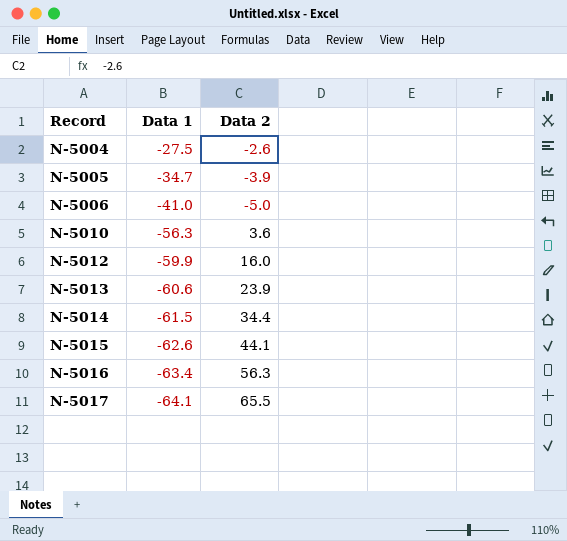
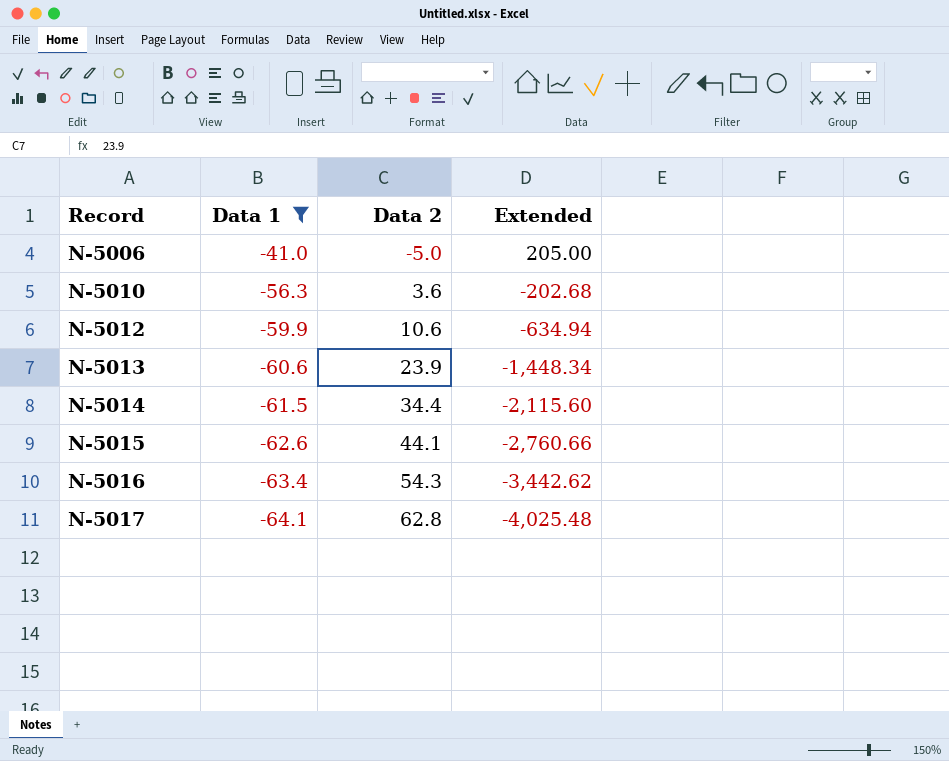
filter: none -> Data 1 <= -41.0
column Extended | formula: none -> [Data 1] * [Data 2]
N-5012 | Data 2: 16.0 -> 10.6
N-5016 | Data 2: 56.3 -> 54.3
N-5017 | Data 2: 65.5 -> 62.8

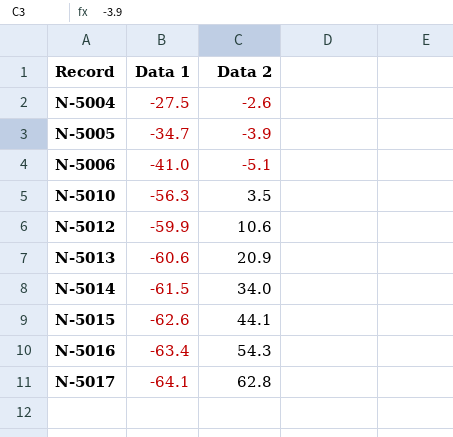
filter: Data 1 <= -41.0 -> none
column Extended | formula: [Data 1] * [Data 2] -> none
N-5006 | Data 2: -5.0 -> -5.1
N-5010 | Data 2: 3.6 -> 3.5
N-5013 | Data 2: 23.9 -> 20.9
N-5014 | Data 2: 34.4 -> 34.0

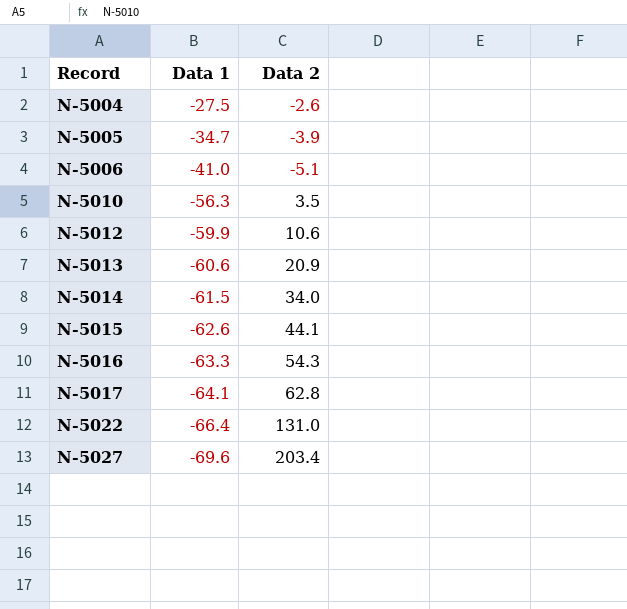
N-5016 | Data 1: -63.4 -> -63.3
row N-5022: none -> -66.4 | 131.0
row N-5027: none -> -69.6 | 203.4

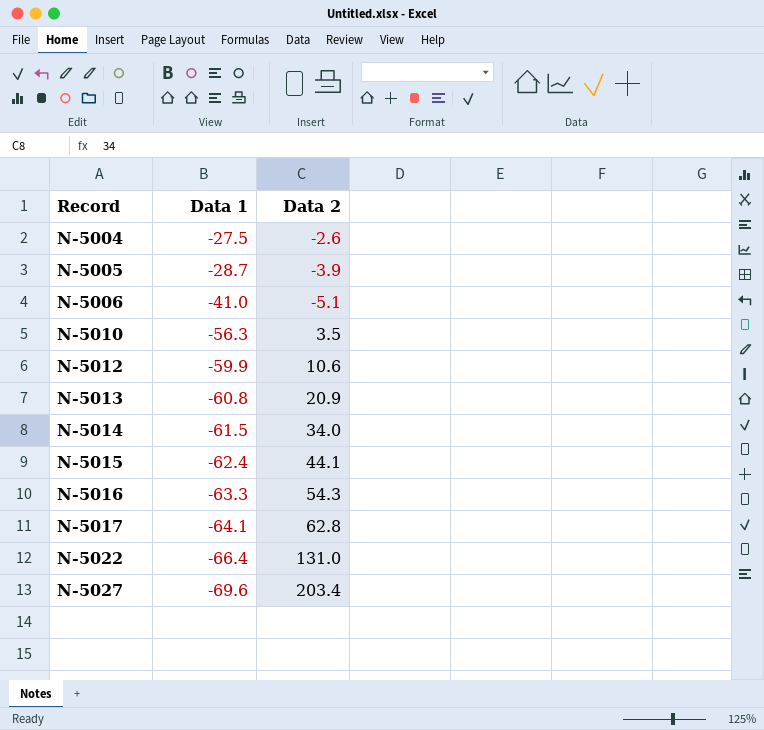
N-5005 | Data 1: -34.7 -> -28.7
N-5013 | Data 1: -60.6 -> -60.8
N-5015 | Data 1: -62.6 -> -62.4

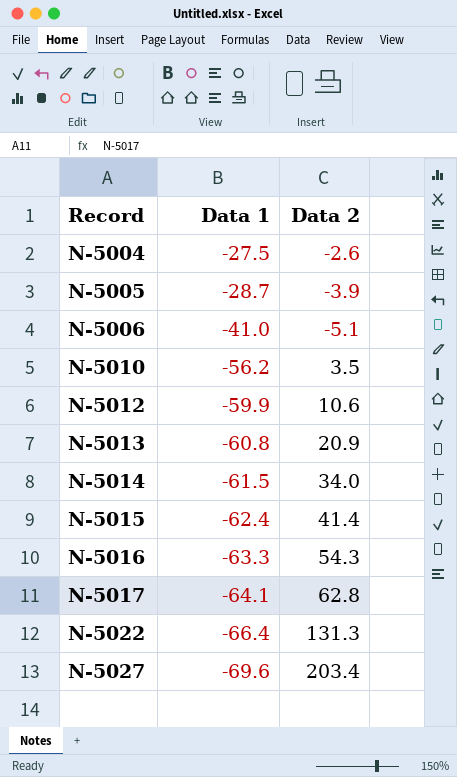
N-5010 | Data 1: -56.3 -> -56.2
N-5015 | Data 2: 44.1 -> 41.4
N-5022 | Data 2: 131.0 -> 131.3

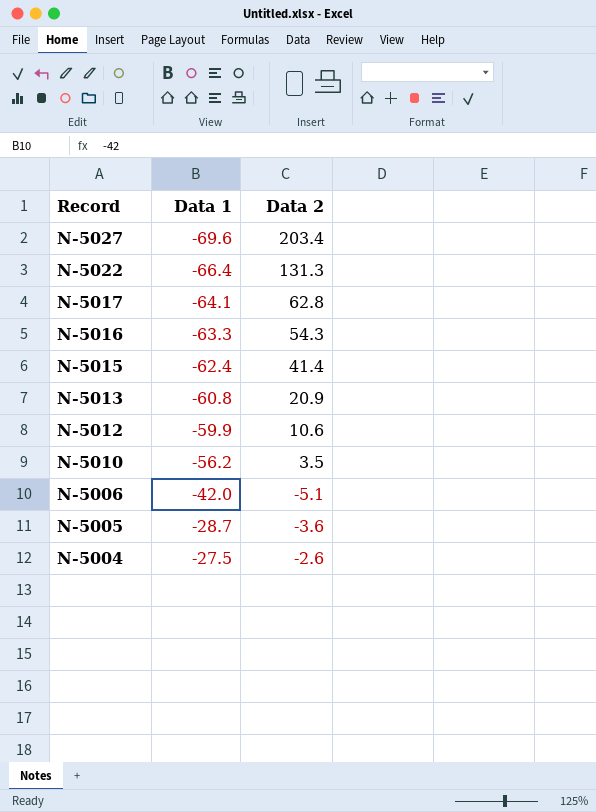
row order: Record ascending -> Record descending
row N-5014: -61.5 | 34.0 -> none
N-5006 | Data 1: -41.0 -> -42.0
N-5005 | Data 2: -3.9 -> -3.6

